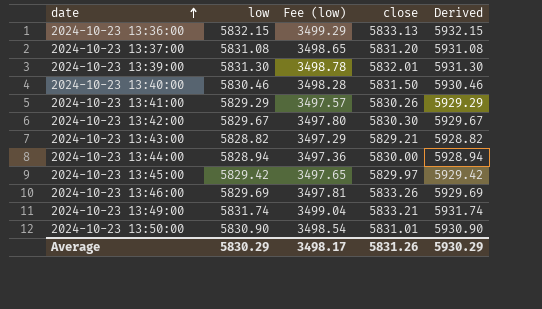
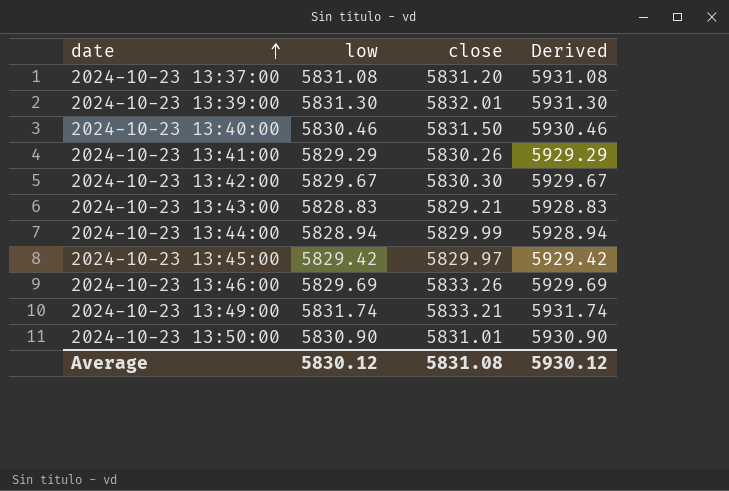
column Fee (low) | formula: [low] * 0.6 -> none
row 2024-10-23 13:36:00: 5832.15 | 3499.29 | 5833.13 | 5932.15 -> none
2024-10-23 13:43:00 | low: 5828.82 -> 5828.83
2024-10-23 13:43:00 | Derived: 5928.82 -> 5928.83
2024-10-23 13:44:00 | close: 5830.00 -> 5829.99
Average | low: 5830.29 -> 5830.12
Average | close: 5831.26 -> 5831.08
Average | Derived: 5930.29 -> 5930.12

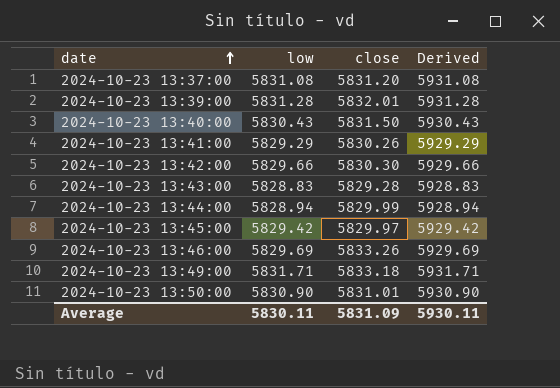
2024-10-23 13:39:00 | low: 5831.30 -> 5831.28
2024-10-23 13:39:00 | Derived: 5931.30 -> 5931.28
2024-10-23 13:40:00 | low: 5830.46 -> 5830.43
2024-10-23 13:40:00 | Derived: 5930.46 -> 5930.43
2024-10-23 13:42:00 | low: 5829.67 -> 5829.66
2024-10-23 13:42:00 | Derived: 5929.67 -> 5929.66
2024-10-23 13:43:00 | close: 5829.21 -> 5829.28
2024-10-23 13:49:00 | low: 5831.74 -> 5831.71
2024-10-23 13:49:00 | close: 5833.21 -> 5833.18
2024-10-23 13:49:00 | Derived: 5931.74 -> 5931.71
Average | low: 5830.12 -> 5830.11
Average | close: 5831.08 -> 5831.09
Average | Derived: 5930.12 -> 5930.11

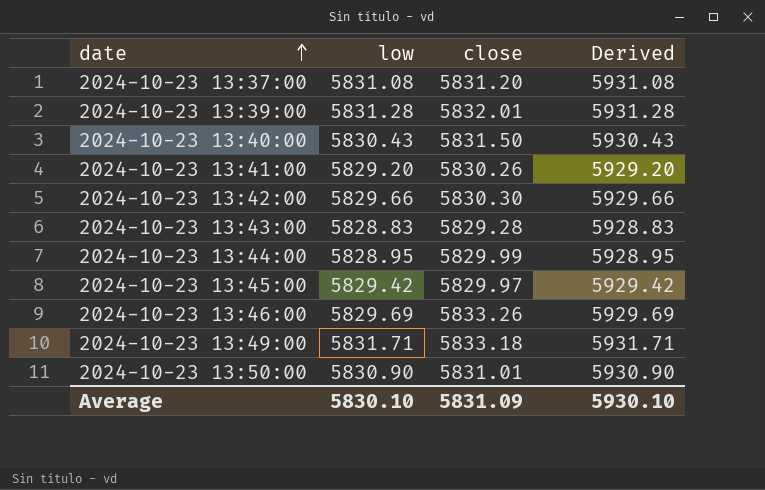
2024-10-23 13:41:00 | low: 5829.29 -> 5829.20
2024-10-23 13:41:00 | Derived: 5929.29 -> 5929.20
2024-10-23 13:44:00 | low: 5828.94 -> 5828.95
2024-10-23 13:44:00 | Derived: 5928.94 -> 5928.95
Average | low: 5830.11 -> 5830.10
Average | Derived: 5930.11 -> 5930.10

